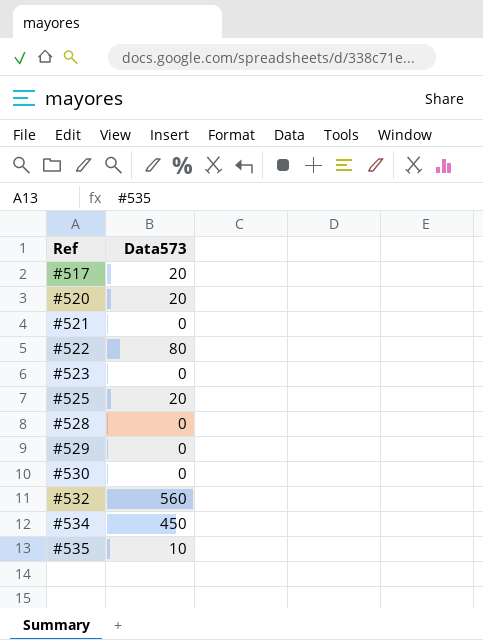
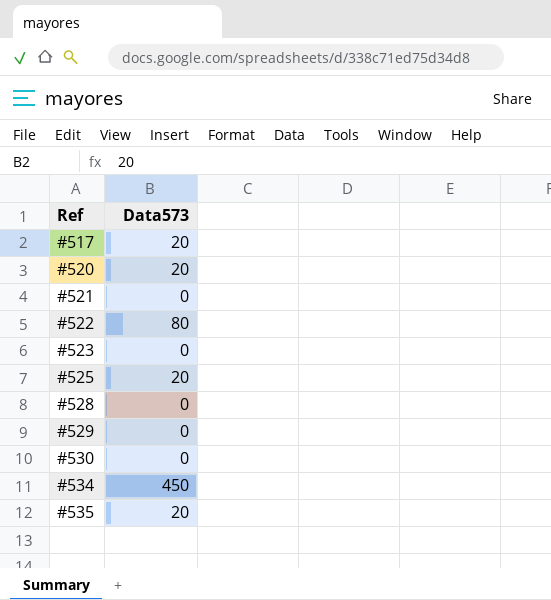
row #532: 560 -> none
#535 | Data573: 10 -> 20

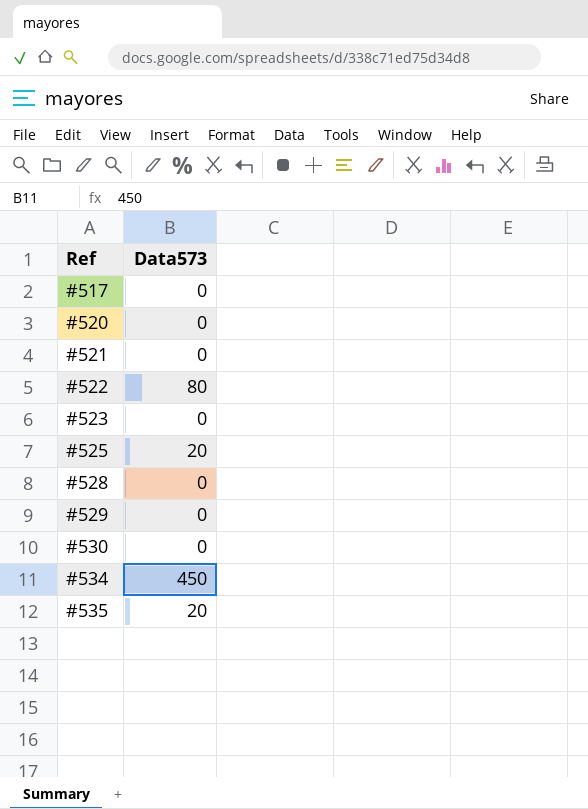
#517 | Data573: 20 -> 0
#520 | Data573: 20 -> 0

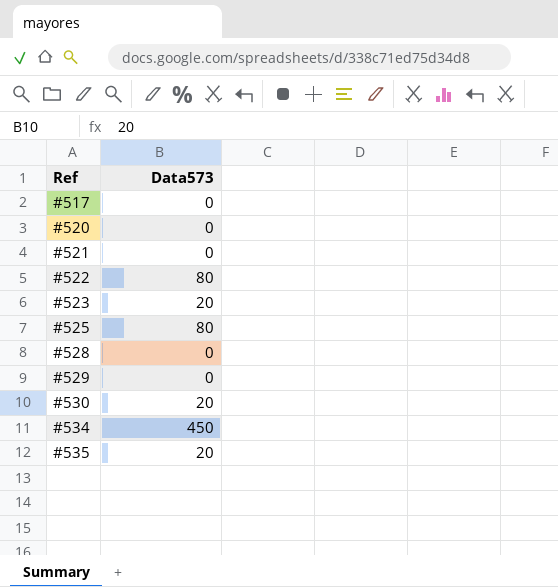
#523 | Data573: 0 -> 20
#525 | Data573: 20 -> 80
#530 | Data573: 0 -> 20

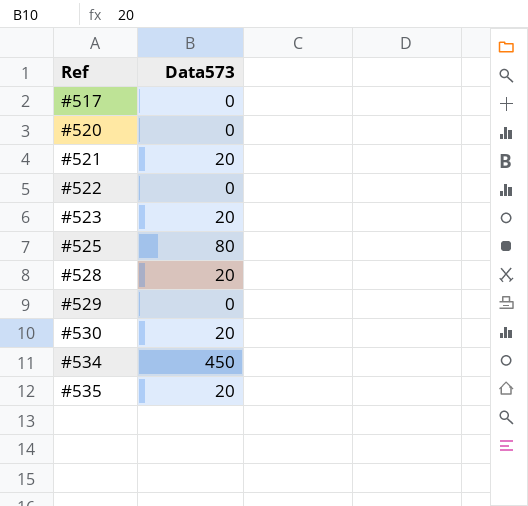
#521 | Data573: 0 -> 20
#522 | Data573: 80 -> 0
#528 | Data573: 0 -> 20

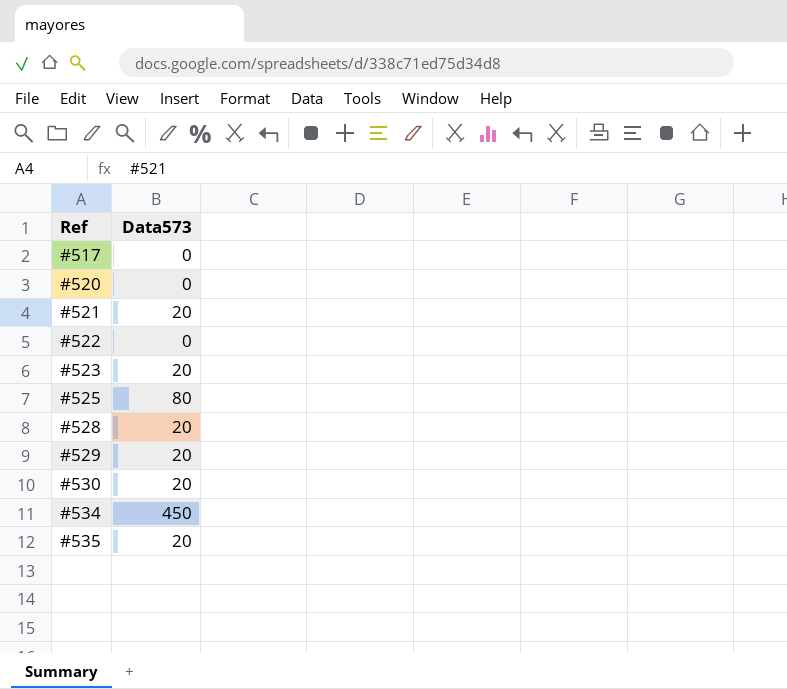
#529 | Data573: 0 -> 20

